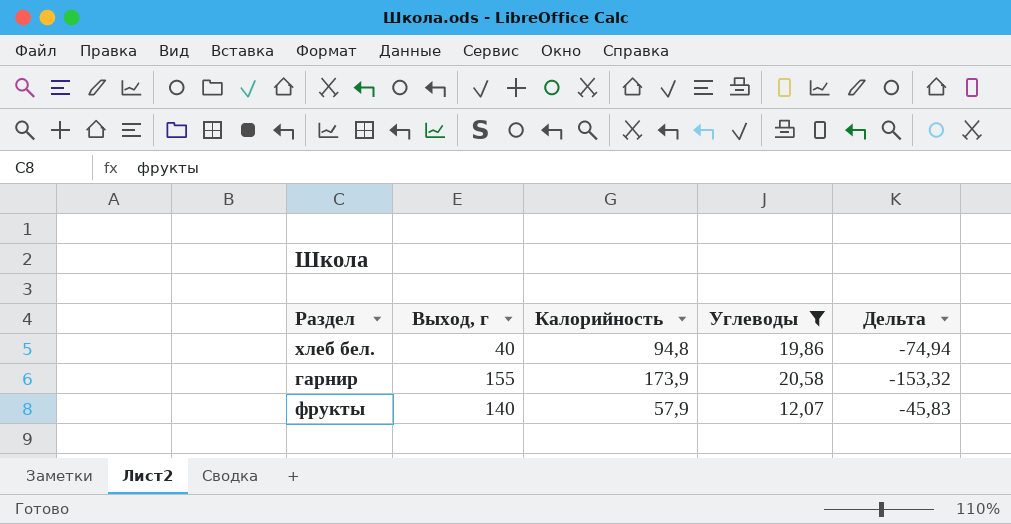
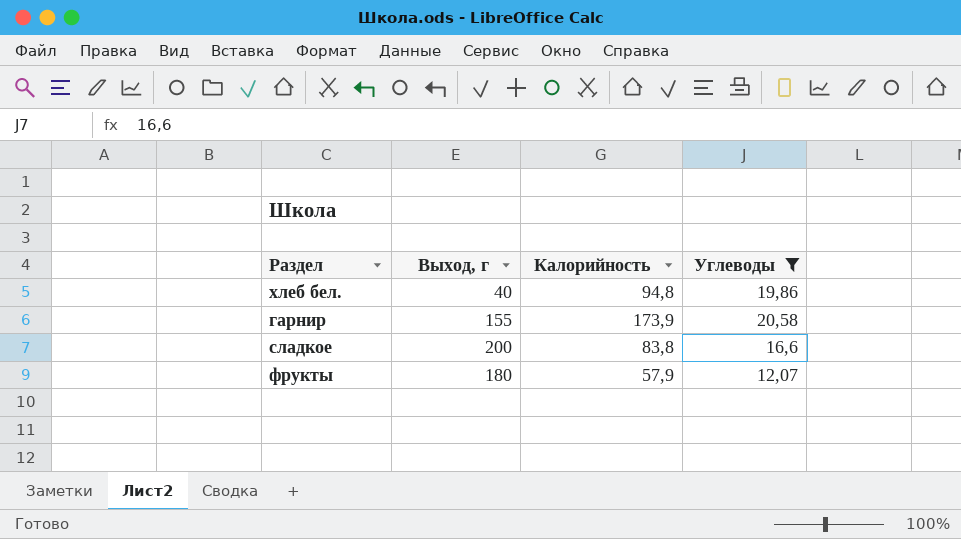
column Дельта | formula: [Углеводы] - [Калорийность] -> none
row сладкое: none -> 200 | 83,8 | 16,6
фрукты | Выход, г: 140 -> 180

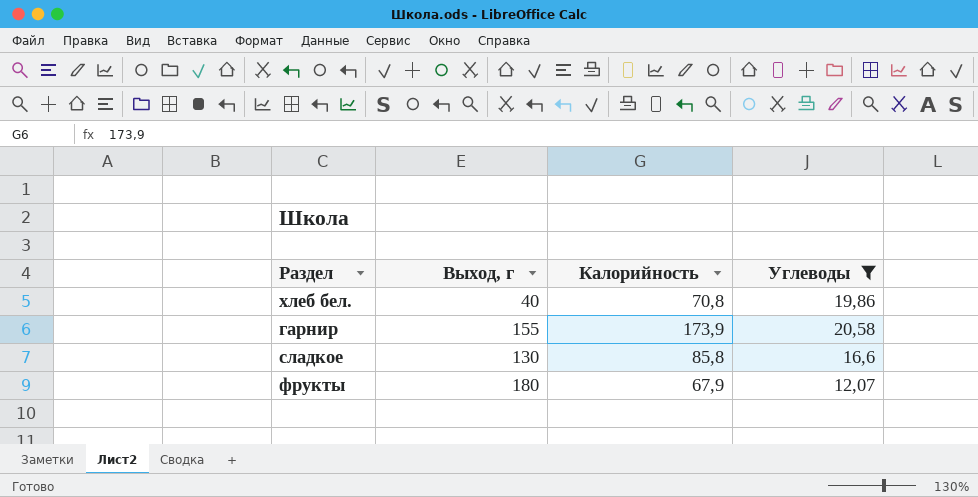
хлеб бел. | Калорийность: 94,8 -> 70,8
сладкое | Выход, г: 200 -> 130
сладкое | Калорийность: 83,8 -> 85,8
фрукты | Калорийность: 57,9 -> 67,9

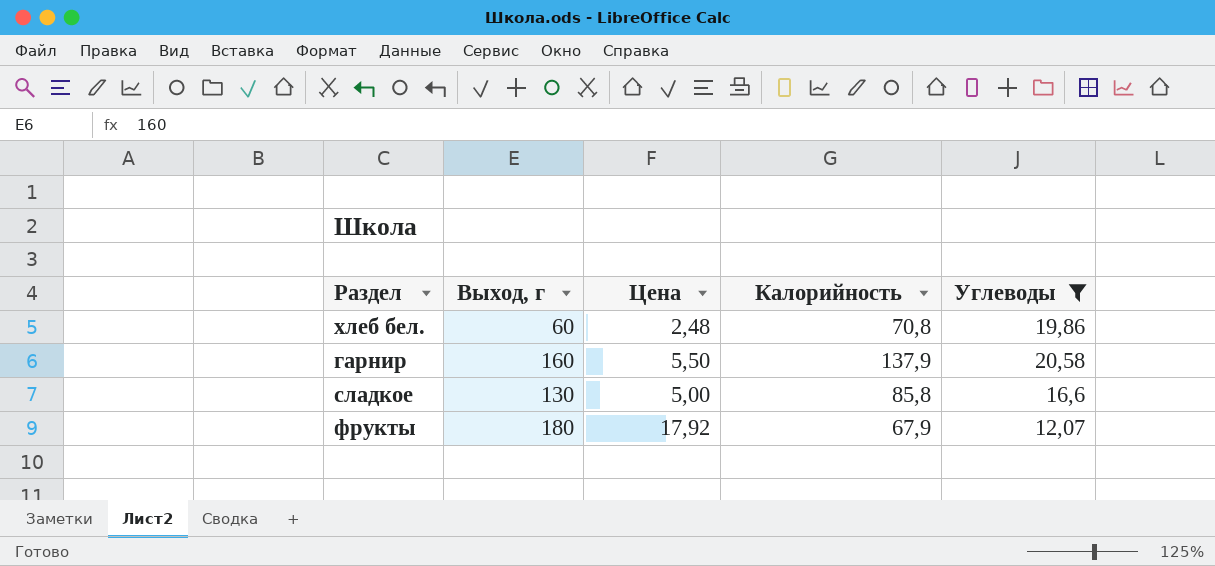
column Цена | position: none -> 3
хлеб бел. | Выход, г: 40 -> 60
гарнир | Выход, г: 155 -> 160
гарнир | Калорийность: 173,9 -> 137,9

